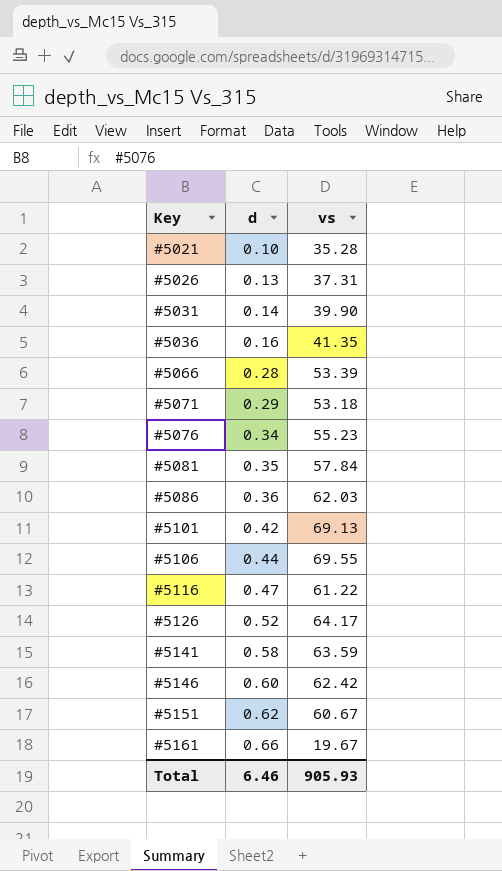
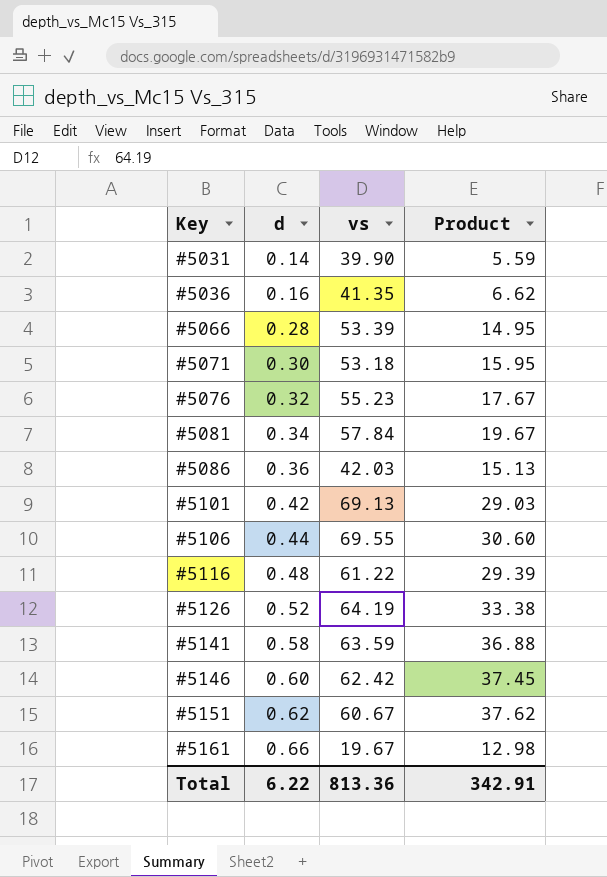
column Product | formula: none -> [d] * [vs]
row #5021: 0.10 | 35.28 -> none
row #5026: 0.13 | 37.31 -> none
#5071 | d: 0.29 -> 0.30
#5076 | d: 0.34 -> 0.32
#5081 | d: 0.35 -> 0.34
#5086 | vs: 62.03 -> 42.03
#5116 | d: 0.47 -> 0.48
#5126 | vs: 64.17 -> 64.19
Total | d: 6.46 -> 6.22
Total | vs: 905.93 -> 813.36

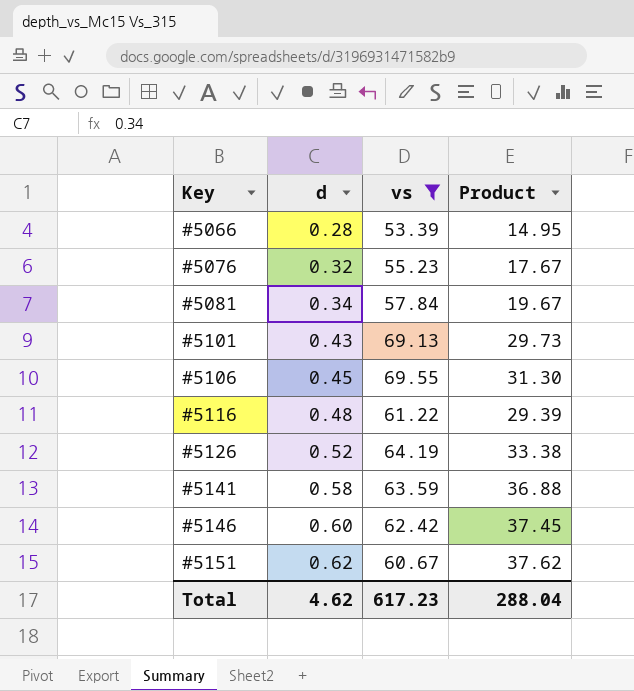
filter: none -> vs >= 53.39
#5101 | d: 0.42 -> 0.43
#5101 | Product: 29.03 -> 29.73
#5106 | d: 0.44 -> 0.45
#5106 | Product: 30.60 -> 31.30
Total | d: 6.22 -> 4.62
Total | vs: 813.36 -> 617.23
Total | Product: 342.91 -> 288.04

